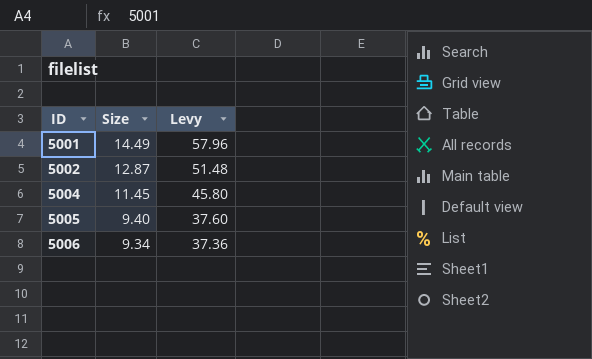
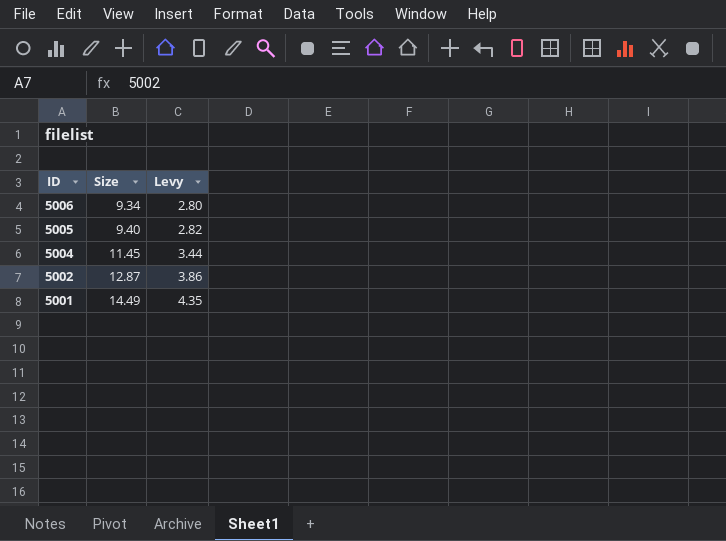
row order: ID ascending -> ID descending
column Levy | formula: [Size] * 4 -> [Size] * 0.3

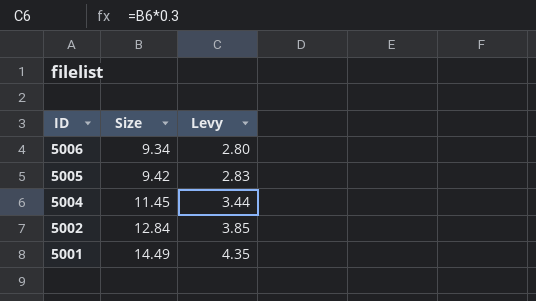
5005 | Size: 9.40 -> 9.42
5005 | Levy: 2.82 -> 2.83
5002 | Size: 12.87 -> 12.84
5002 | Levy: 3.86 -> 3.85

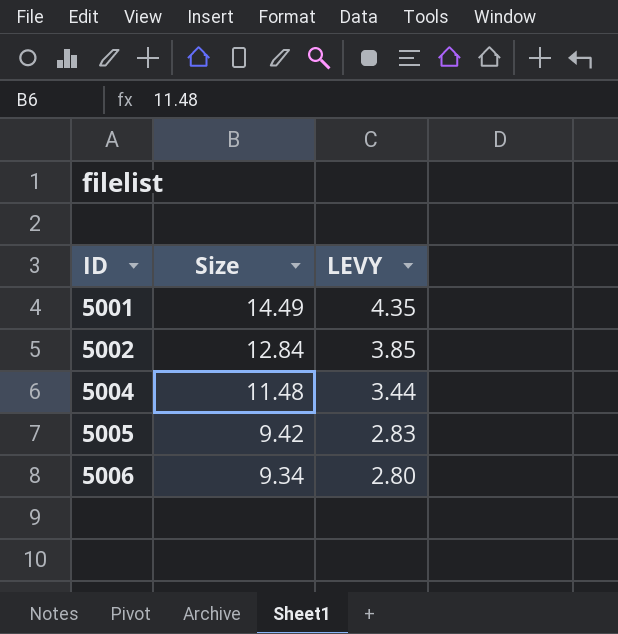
row order: ID descending -> ID ascending
column name: Levy -> LEVY
5004 | Size: 11.45 -> 11.48

